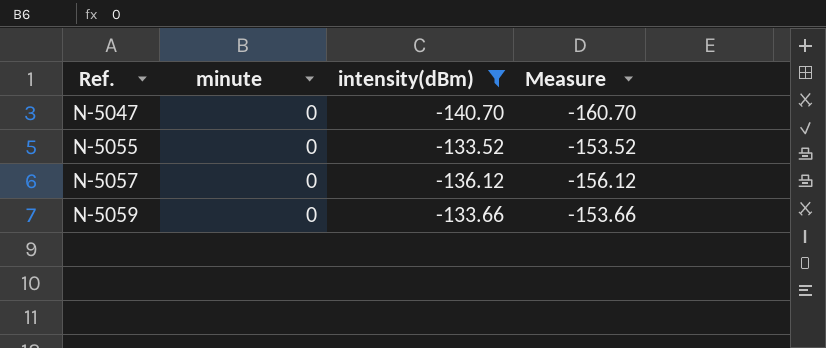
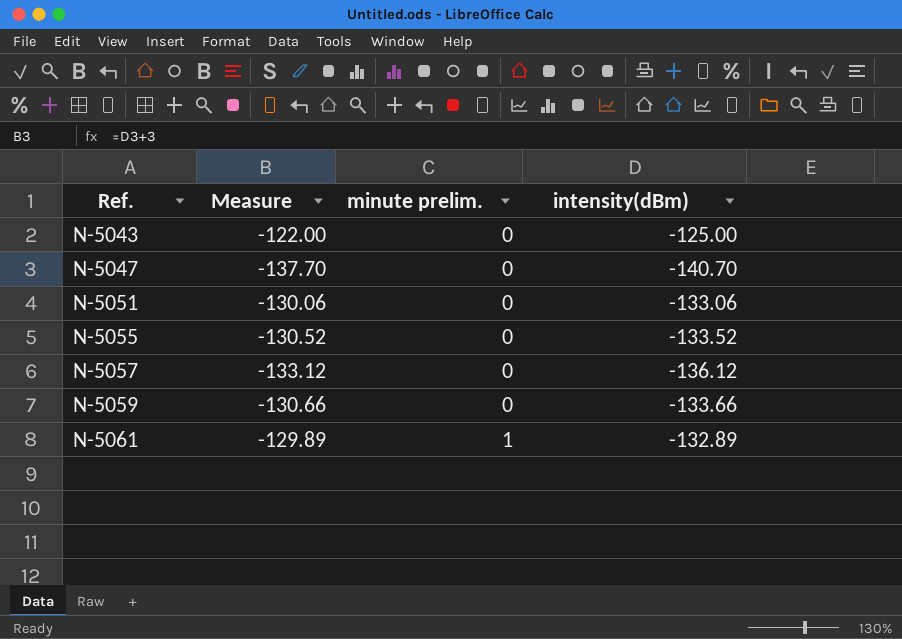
filter: intensity(dBm) <= -133.52 -> none
column Measure | formula: [intensity(dBm)] - 20 -> [intensity(dBm)] + 3
column Measure | position: 4 -> 2
column name: minute -> minute prelim.

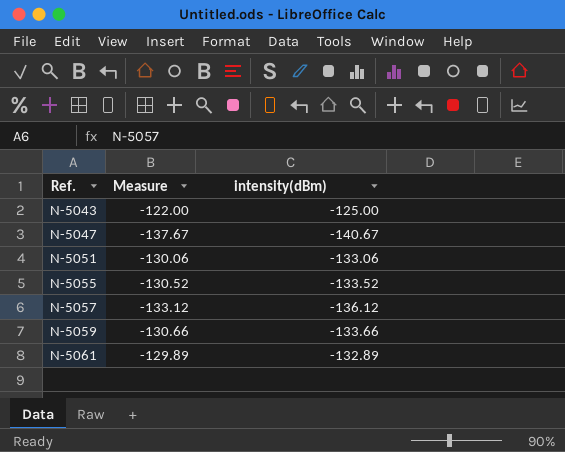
column minute prelim. | position: 3 -> none
N-5047 | Measure: -137.70 -> -137.67
N-5047 | intensity(dBm): -140.70 -> -140.67

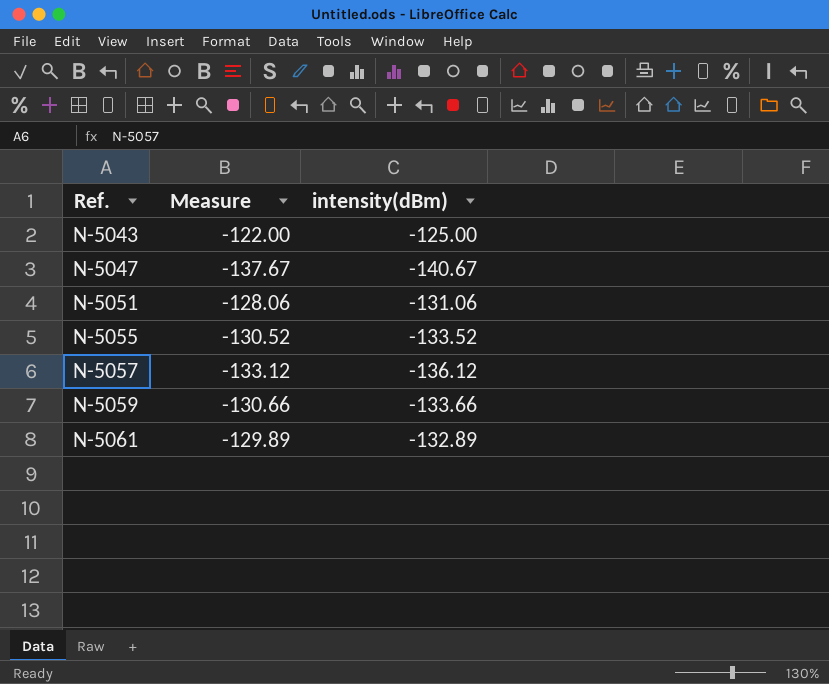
N-5051 | Measure: -130.06 -> -128.06
N-5051 | intensity(dBm): -133.06 -> -131.06

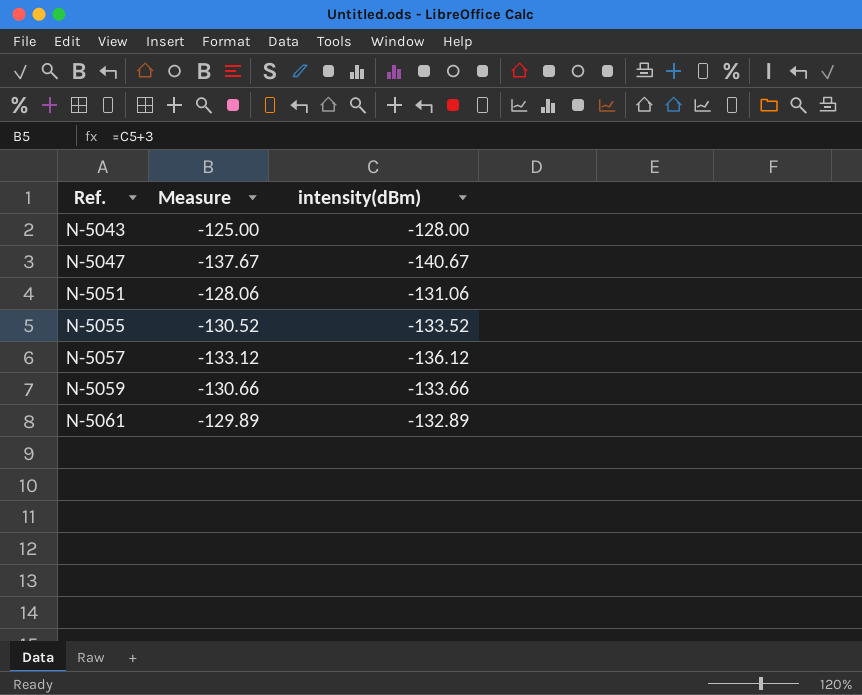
N-5043 | Measure: -122.00 -> -125.00
N-5043 | intensity(dBm): -125.00 -> -128.00

